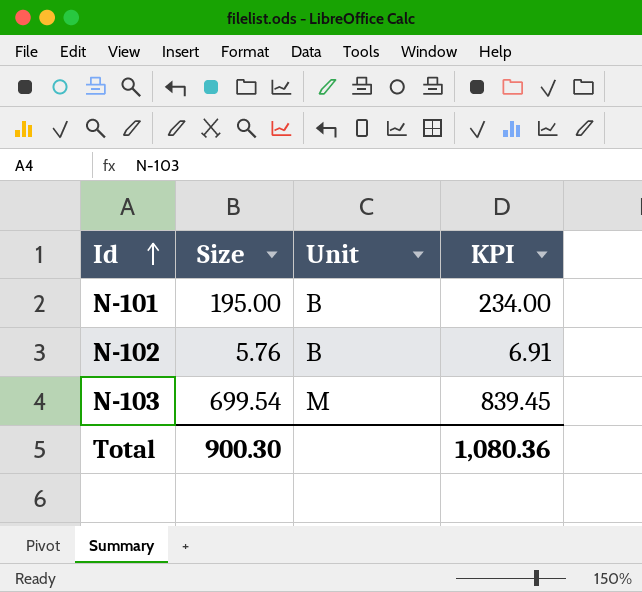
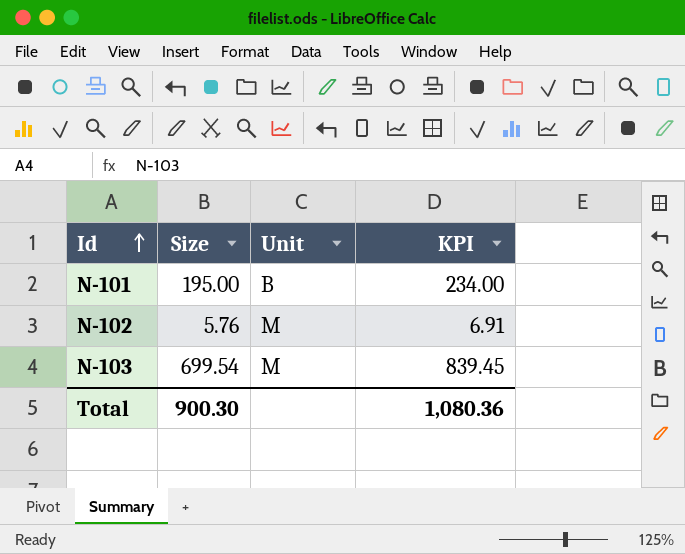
N-102 | Unit: B -> M

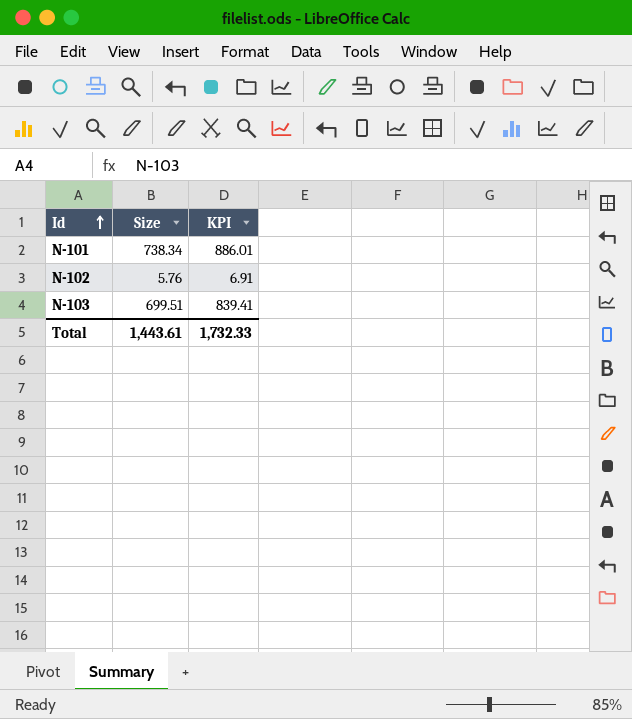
column Unit | position: 3 -> none
N-101 | Size: 195.00 -> 738.34
N-101 | KPI: 234.00 -> 886.01
N-103 | Size: 699.54 -> 699.51
N-103 | KPI: 839.45 -> 839.41
Total | Size: 900.30 -> 1,443.61
Total | KPI: 1,080.36 -> 1,732.33

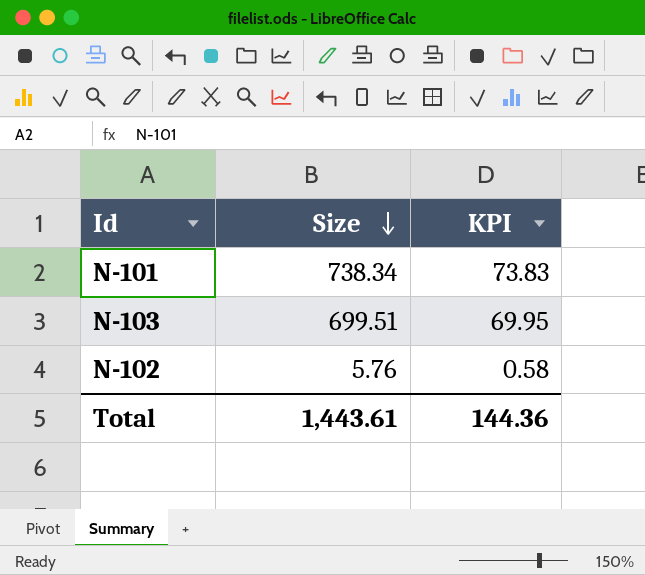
row order: Id ascending -> Size descending
column KPI | formula: [Size] * 1.2 -> [Size] * 0.1
Total | KPI: 1,732.33 -> 144.36

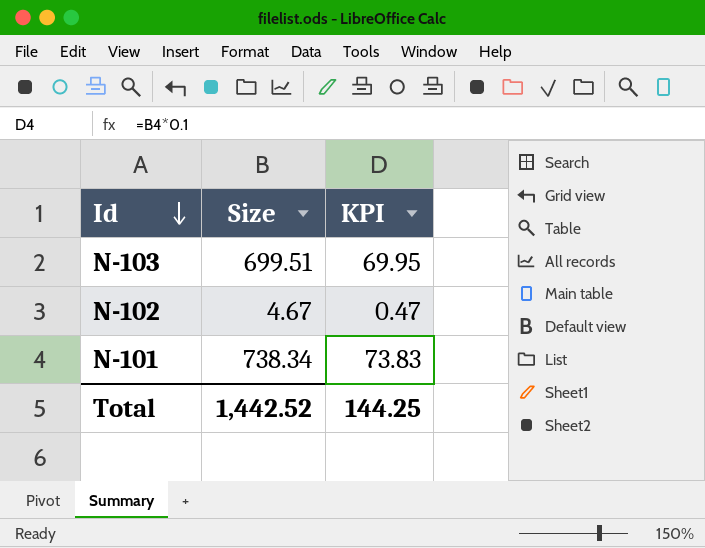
row order: Size descending -> Id descending
N-102 | Size: 5.76 -> 4.67
N-102 | KPI: 0.58 -> 0.47
Total | Size: 1,443.61 -> 1,442.52
Total | KPI: 144.36 -> 144.25

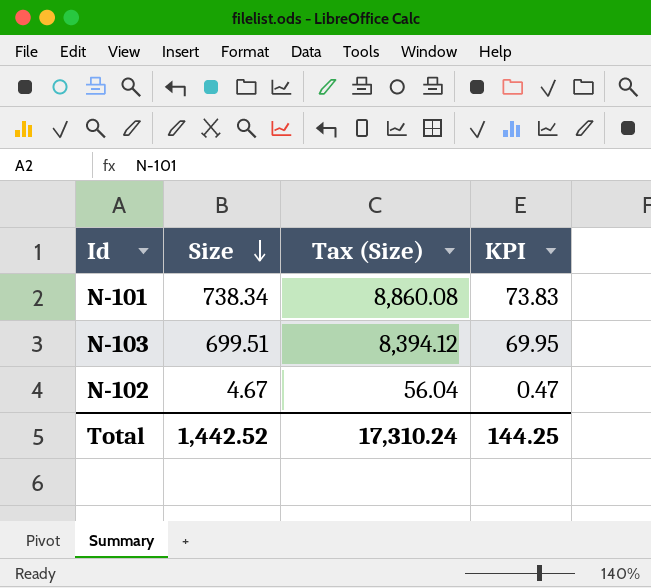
row order: Id descending -> Size descending
column Tax (Size) | formula: none -> [Size] * 12

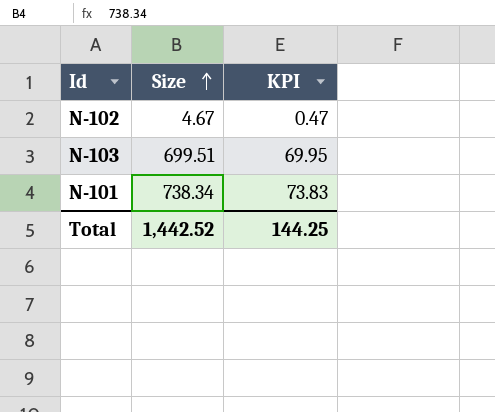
row order: Size descending -> Size ascending
column Tax (Size) | formula: [Size] * 12 -> none

